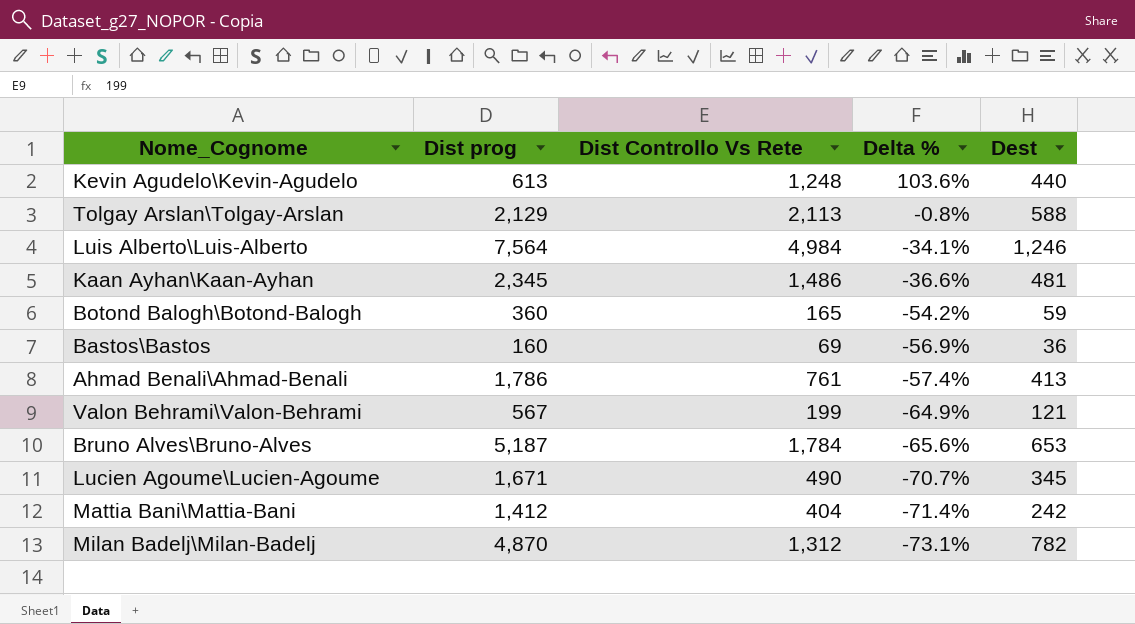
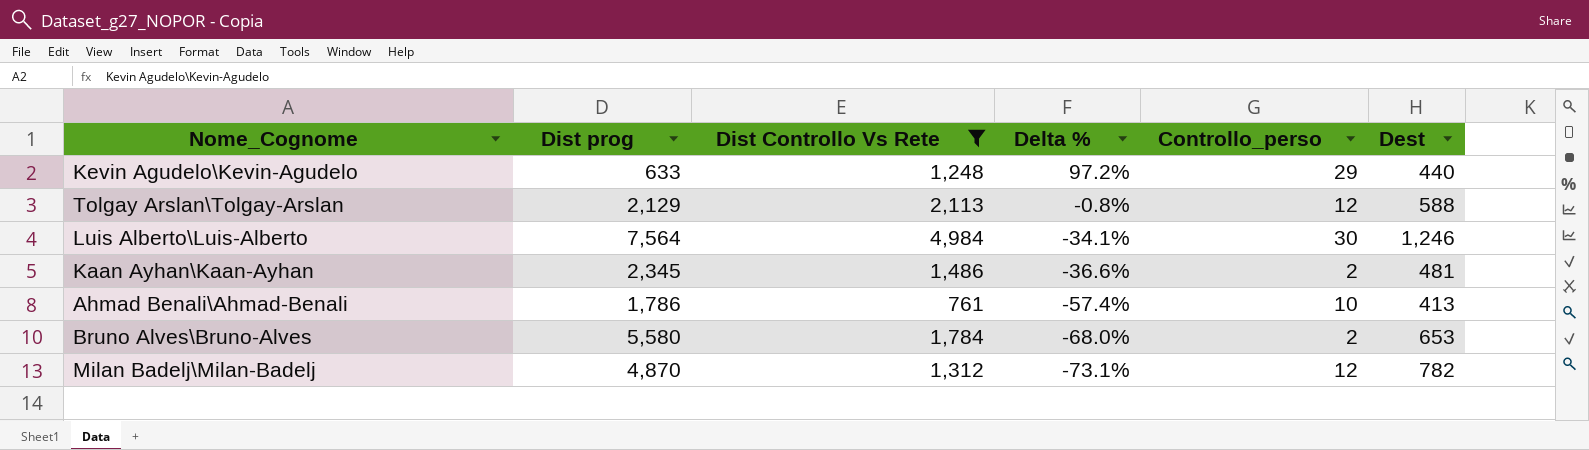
filter: none -> Dist Controllo Vs Rete >= 761
column Controllo_perso | position: none -> 5
Kevin Agudelo\Kevin-Agudelo | Dist prog: 613 -> 633
Kevin Agudelo\Kevin-Agudelo | Delta %: 103.6% -> 97.2%
Bruno Alves\Bruno-Alves | Dist prog: 5,187 -> 5,580
Bruno Alves\Bruno-Alves | Delta %: -65.6% -> -68.0%

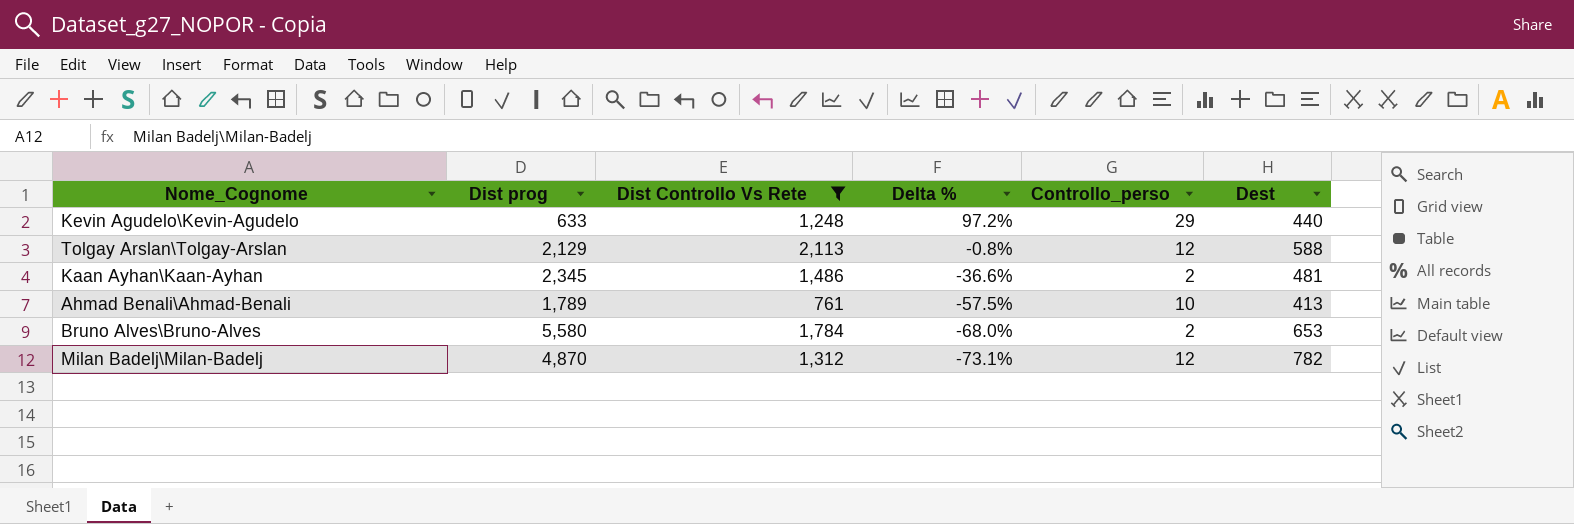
row Luis Alberto\Luis-Alberto: 7,564 | 4,984 | -34.1% | 30 | 1,246 -> none
Ahmad Benali\Ahmad-Benali | Dist prog: 1,786 -> 1,789
Ahmad Benali\Ahmad-Benali | Delta %: -57.4% -> -57.5%

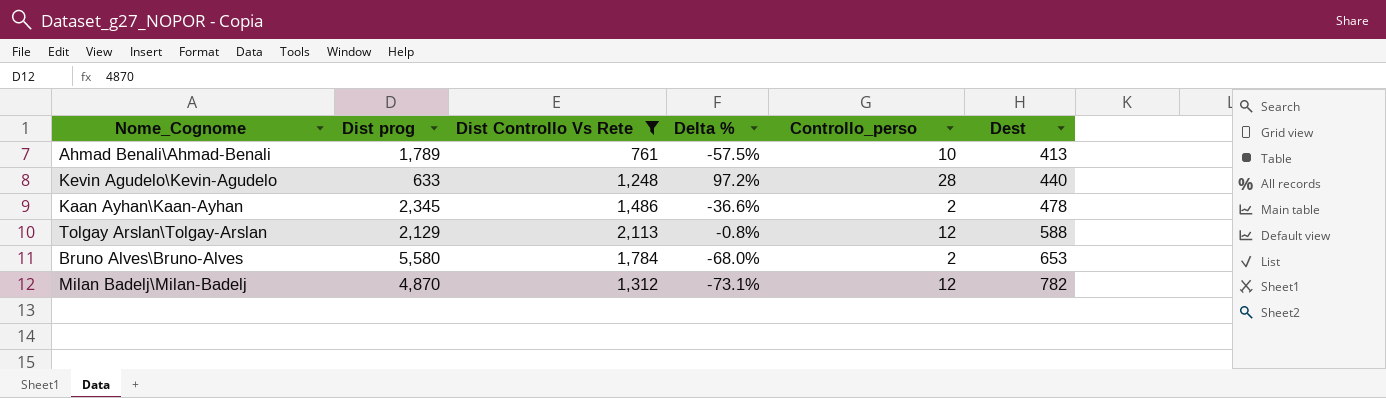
row order: Delta % descending -> Dest ascending
Kevin Agudelo\Kevin-Agudelo | Controllo_perso: 29 -> 28
Kaan Ayhan\Kaan-Ayhan | Dest: 481 -> 478

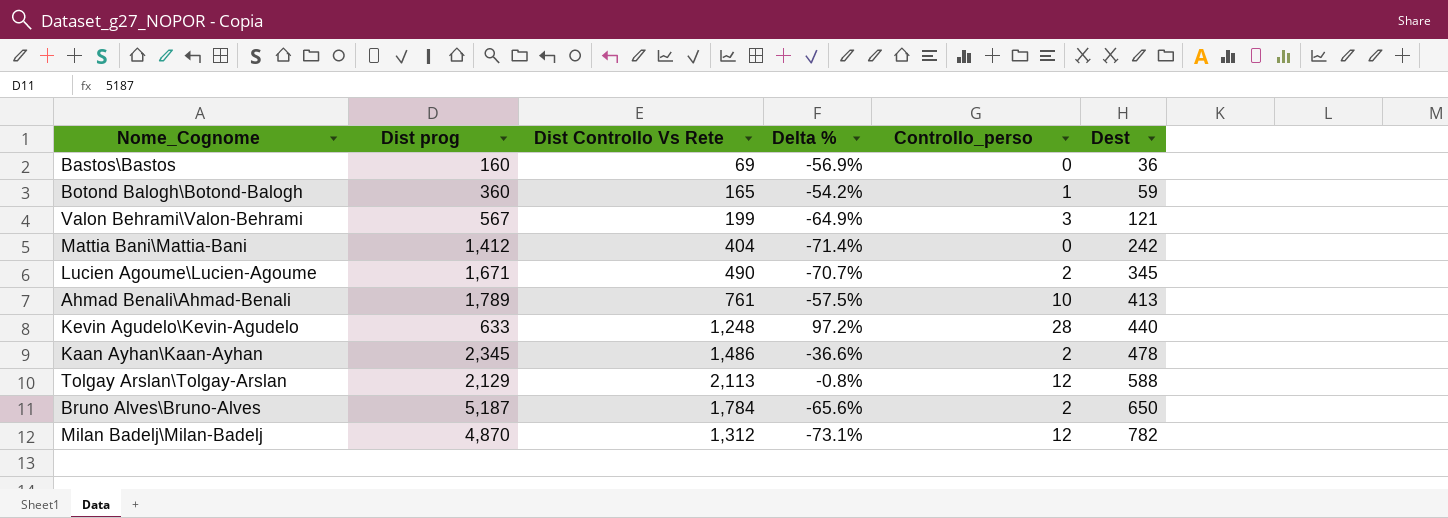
filter: Dist Controllo Vs Rete >= 761 -> none
Bruno Alves\Bruno-Alves | Dist prog: 5,580 -> 5,187
Bruno Alves\Bruno-Alves | Delta %: -68.0% -> -65.6%
Bruno Alves\Bruno-Alves | Dest: 653 -> 650

